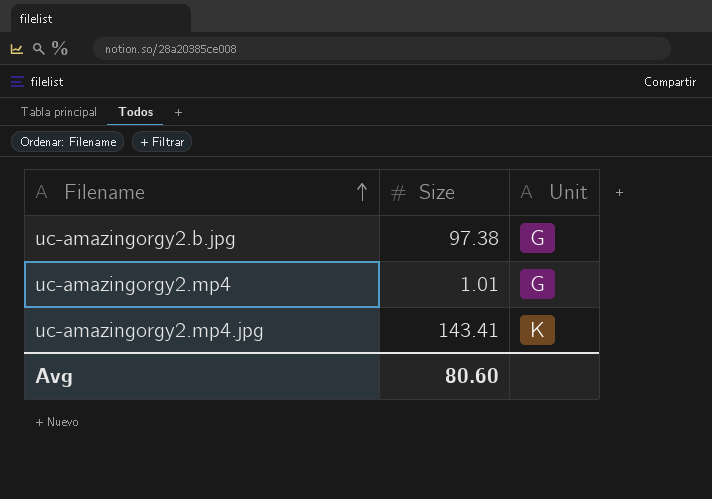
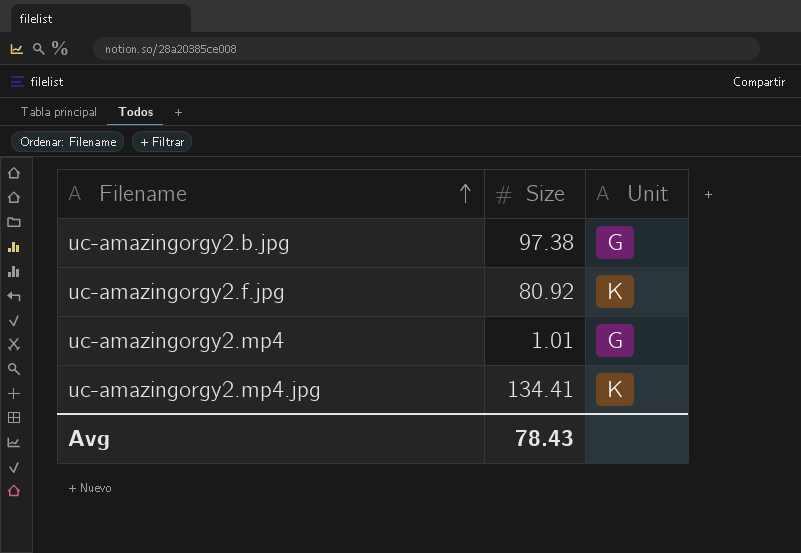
row uc-amazingorgy2.f.jpg: none -> 80.92 | K
uc-amazingorgy2.mp4.jpg | Size: 143.41 -> 134.41
Avg | Size: 80.60 -> 78.43

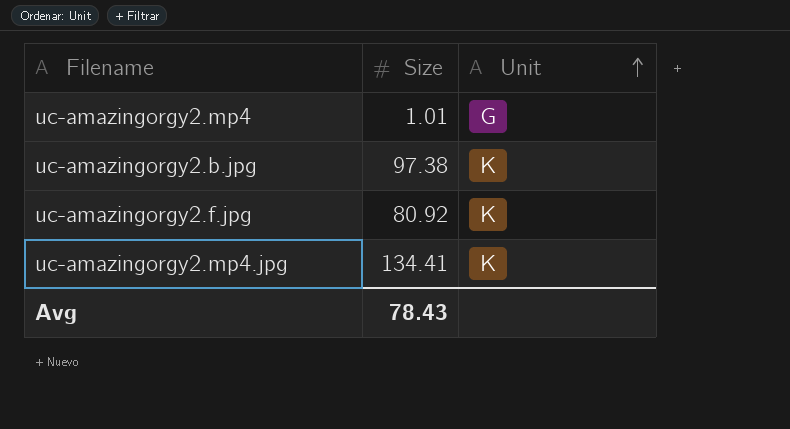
row order: Filename ascending -> Unit ascending
uc-amazingorgy2.b.jpg | Unit: G -> K

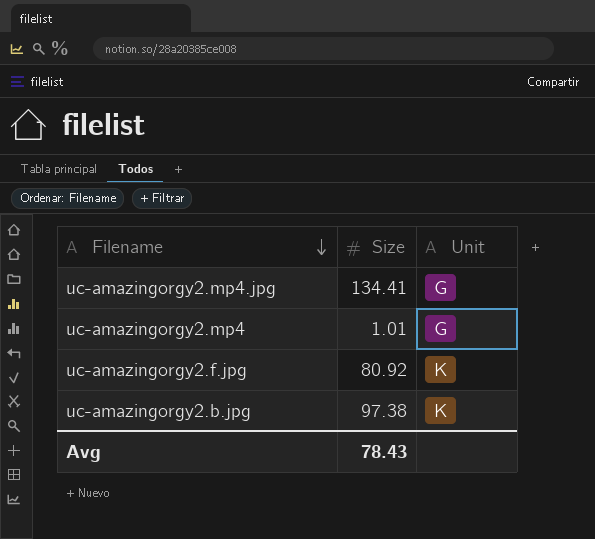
row order: Unit ascending -> Filename descending
uc-amazingorgy2.mp4.jpg | Unit: K -> G

